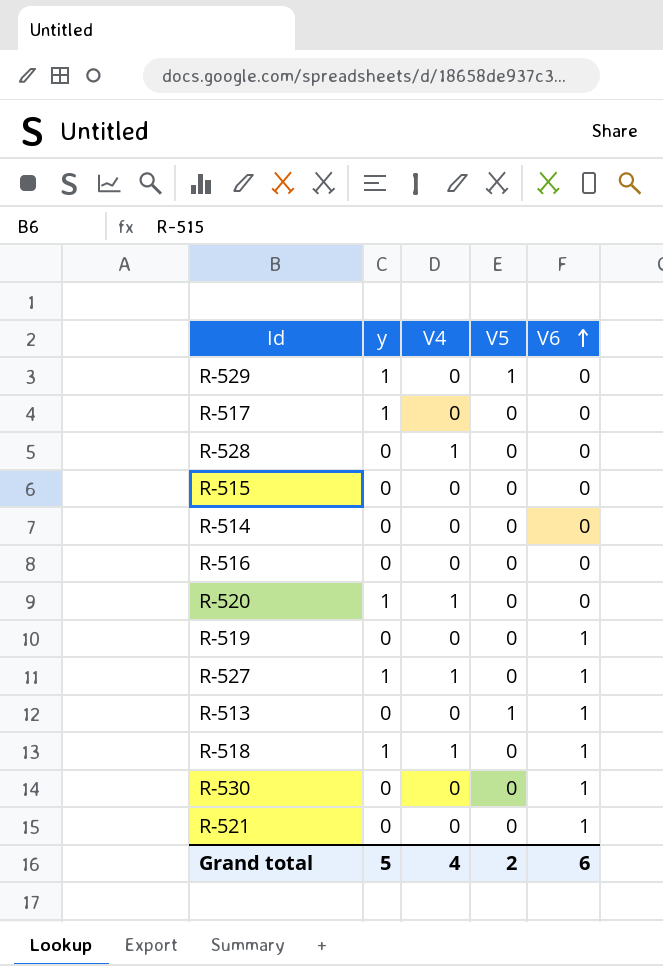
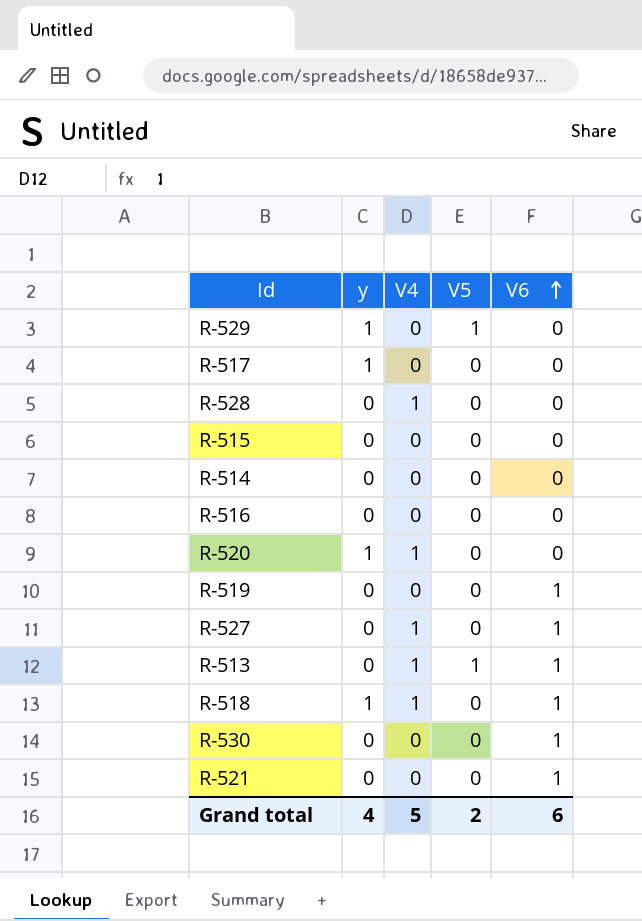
R-527 | y: 1 -> 0
R-513 | V4: 0 -> 1
Grand total | y: 5 -> 4
Grand total | V4: 4 -> 5

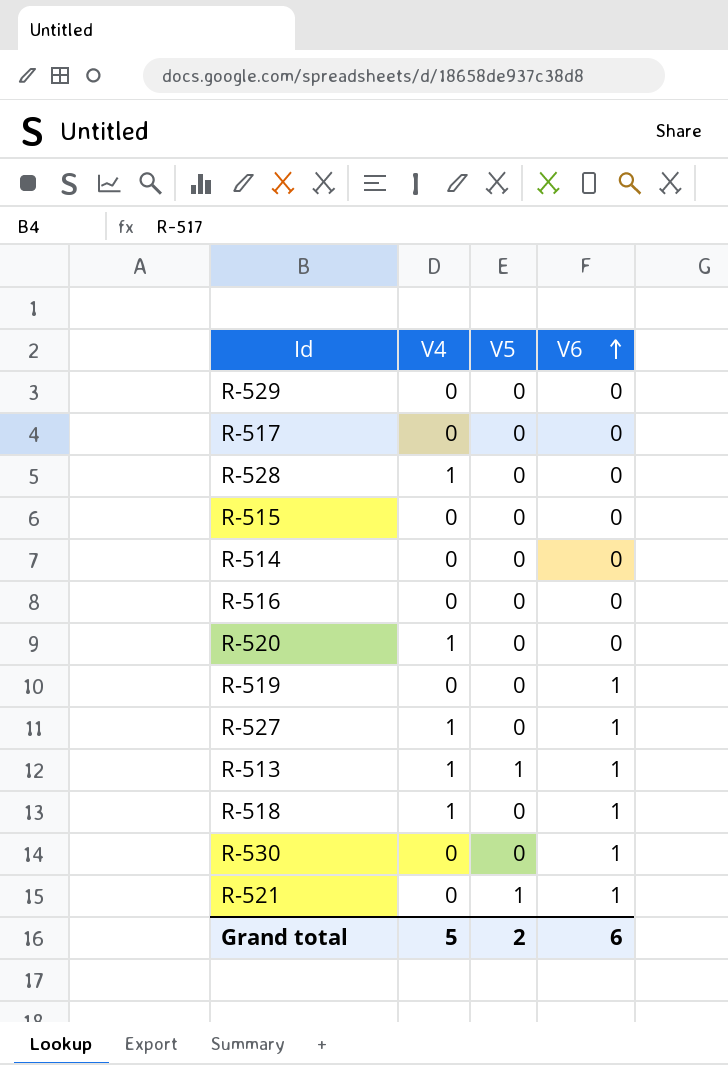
column y | position: 2 -> none
R-529 | V5: 1 -> 0
R-521 | V5: 0 -> 1

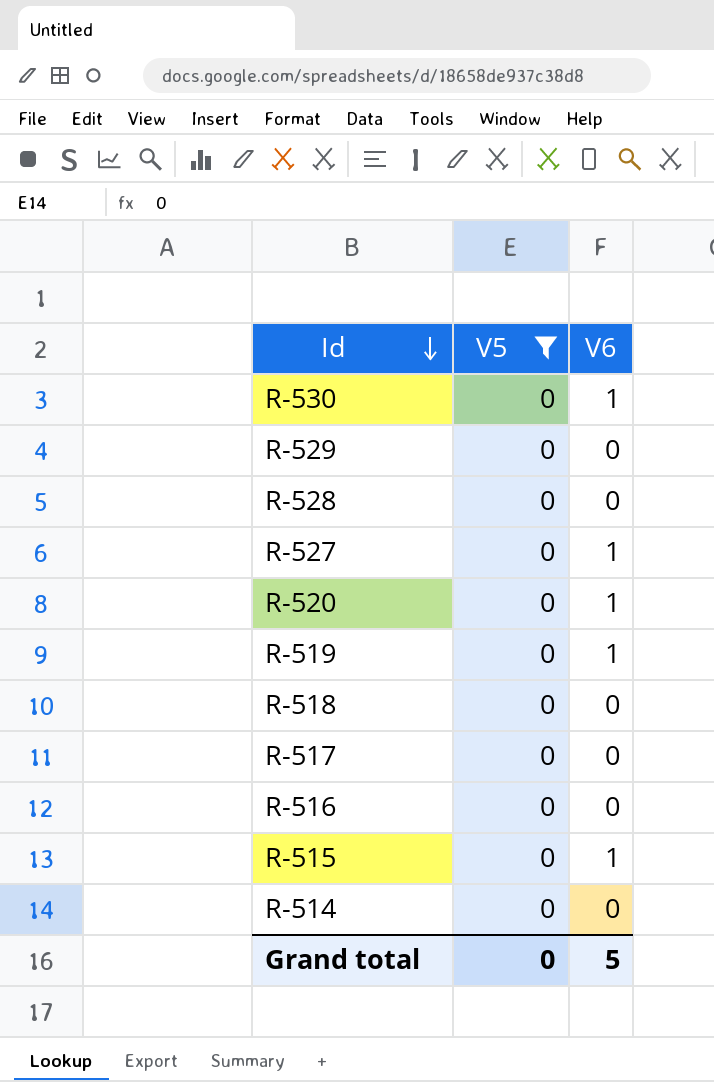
filter: none -> V5 = 0
row order: V6 ascending -> Id descending
column V4 | position: 2 -> none
R-520 | V6: 0 -> 1
R-518 | V6: 1 -> 0
R-515 | V6: 0 -> 1
Grand total | V5: 2 -> 0
Grand total | V6: 6 -> 5

